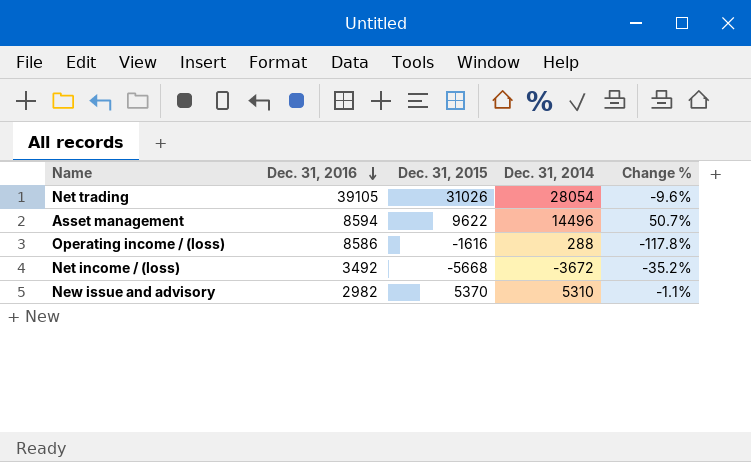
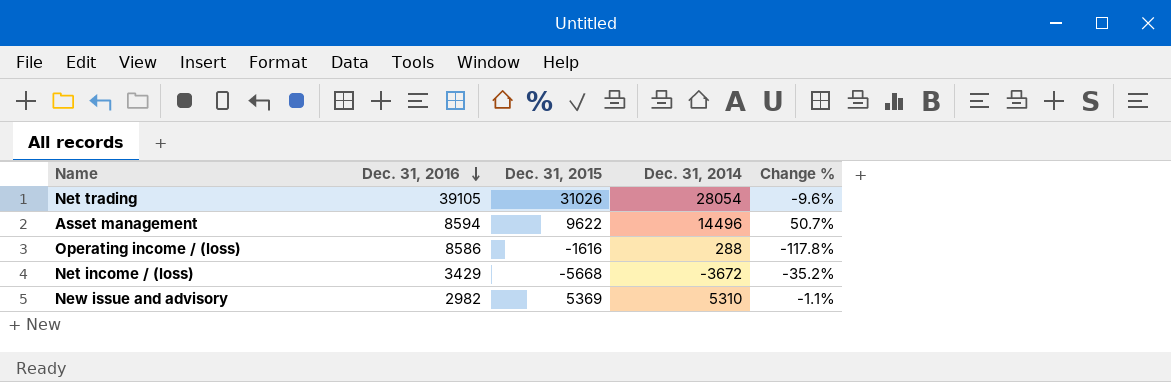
Net income / (loss) | Dec. 31, 2016: 3492 -> 3429
New issue and advisory | Dec. 31, 2015: 5370 -> 5369

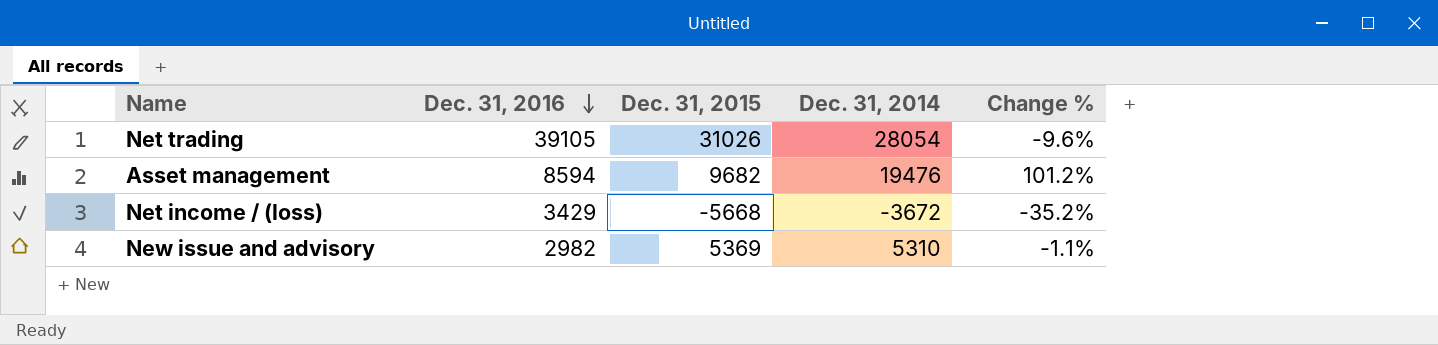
row Operating income / (loss): 8586 | -1616 | 288 | -117.8% -> none
Asset management | Dec. 31, 2015: 9622 -> 9682
Asset management | Dec. 31, 2014: 14496 -> 19476
Asset management | Change %: 50.7% -> 101.2%

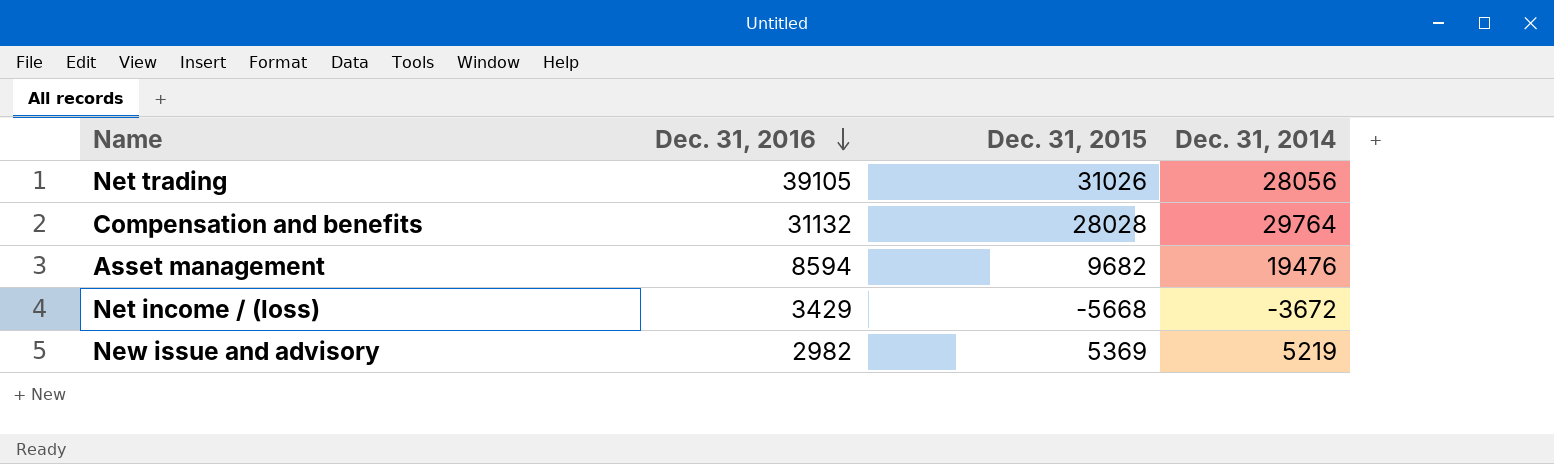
column Change % | formula: ([Dec. 31, 2014] - [Dec. 31, 2015]) / [Dec. 31, 2015] -> none
Net trading | Dec. 31, 2014: 28054 -> 28056
row Compensation and benefits: none -> 31132 | 28028 | 29764
New issue and advisory | Dec. 31, 2014: 5310 -> 5219

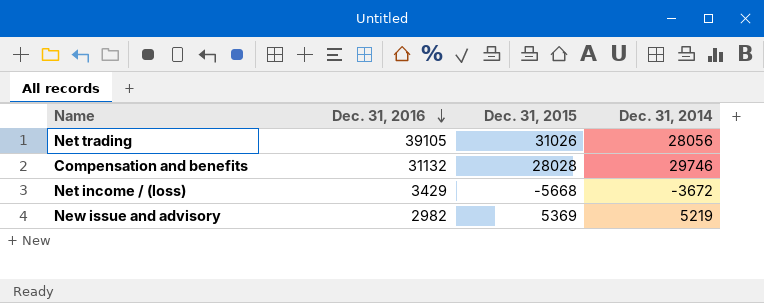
row Asset management: 8594 | 9682 | 19476 -> none
Compensation and benefits | Dec. 31, 2014: 29764 -> 29746

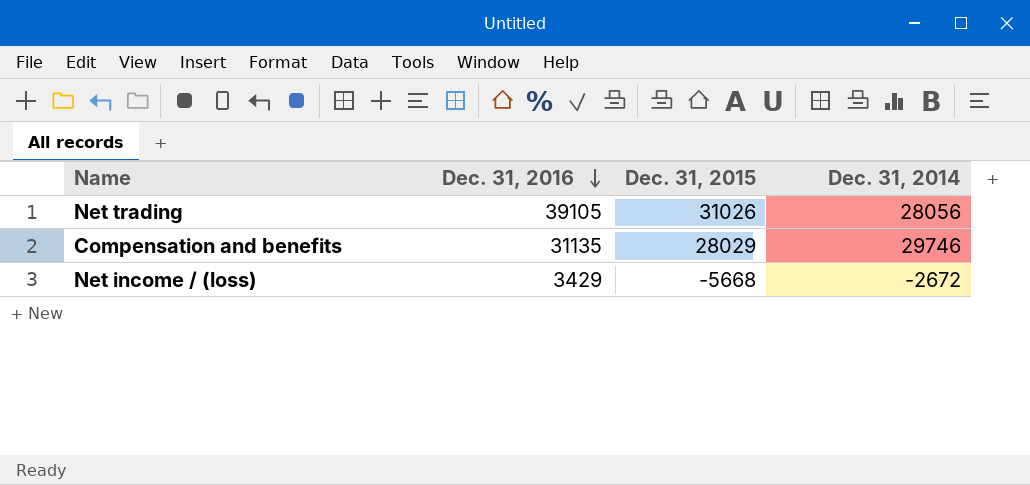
row New issue and advisory: 2982 | 5369 | 5219 -> none
Compensation and benefits | Dec. 31, 2016: 31132 -> 31135
Compensation and benefits | Dec. 31, 2015: 28028 -> 28029
Net income / (loss) | Dec. 31, 2014: -3672 -> -2672

